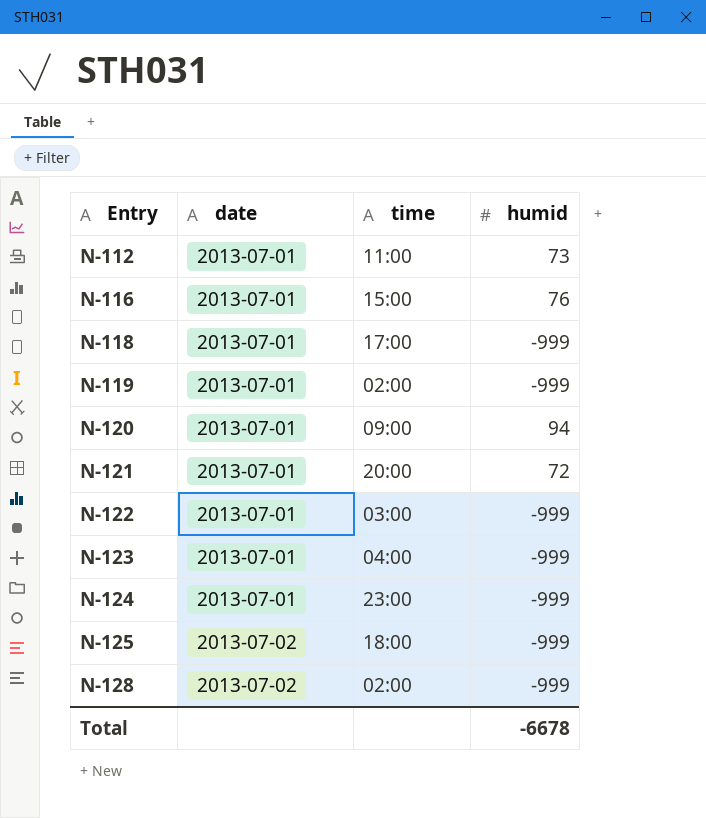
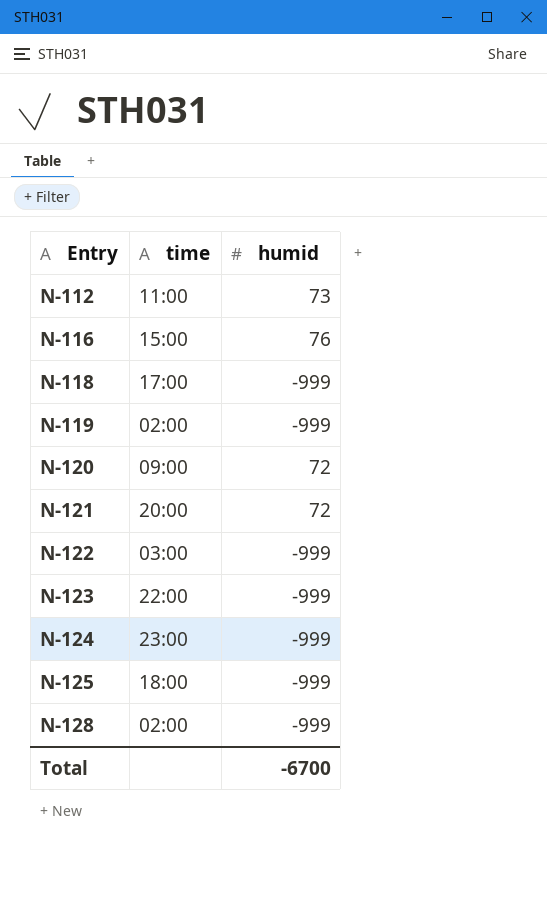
column date | position: 2 -> none
N-120 | humid: 94 -> 72
N-123 | time: 04:00 -> 22:00
Total | humid: -6678 -> -6700

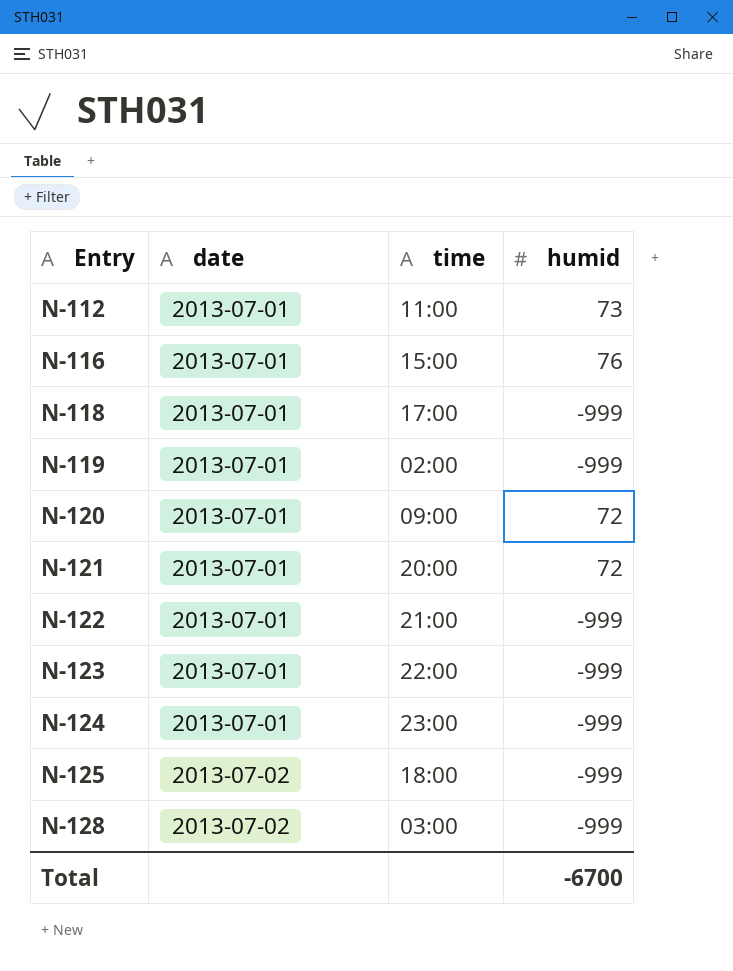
column date | position: none -> 2
N-122 | time: 03:00 -> 21:00
N-128 | time: 02:00 -> 03:00

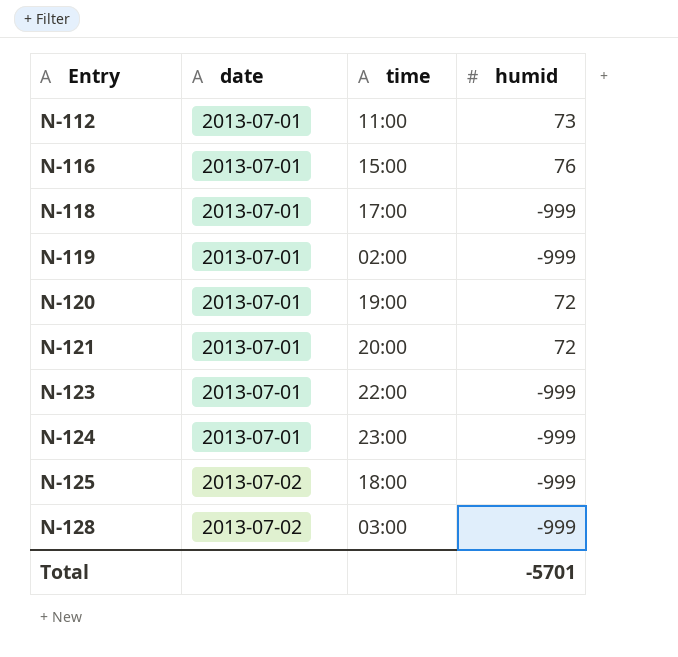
row N-122: 2013-07-01 | 21:00 | -999 -> none
N-120 | time: 09:00 -> 19:00
Total | humid: -6700 -> -5701

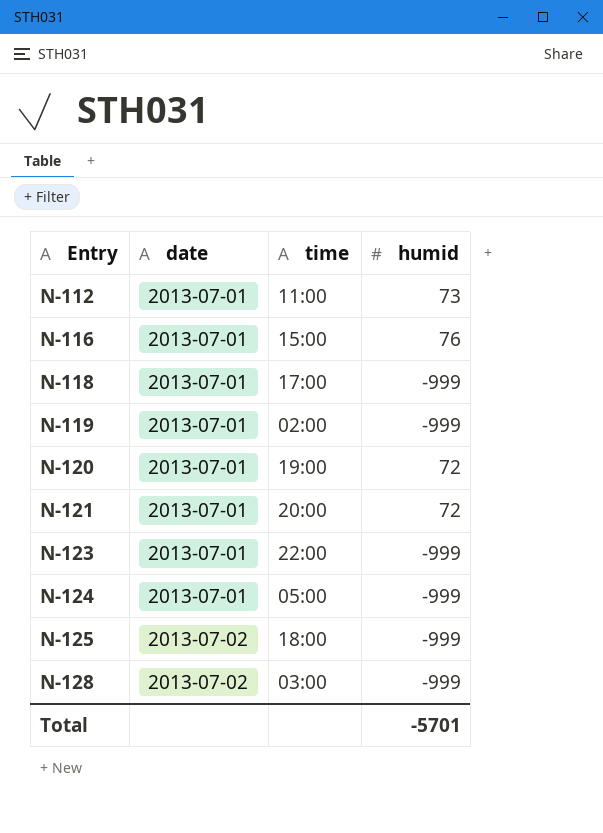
N-124 | time: 23:00 -> 05:00

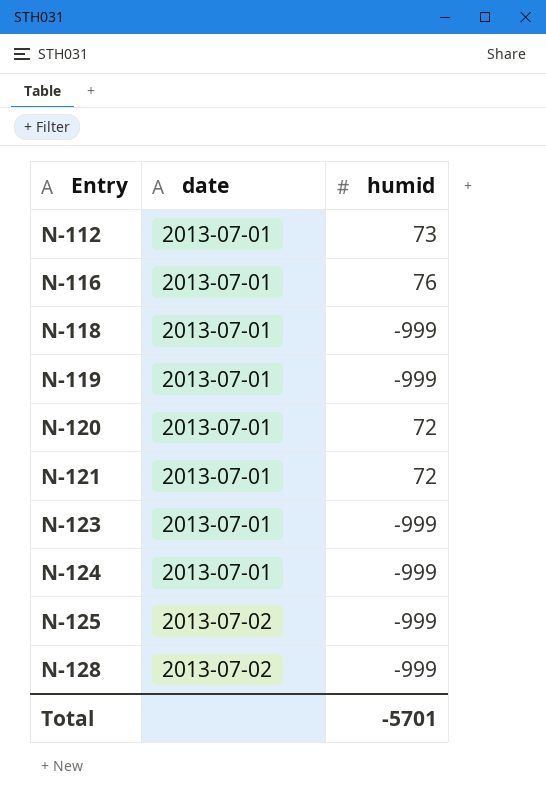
column time | position: 3 -> none

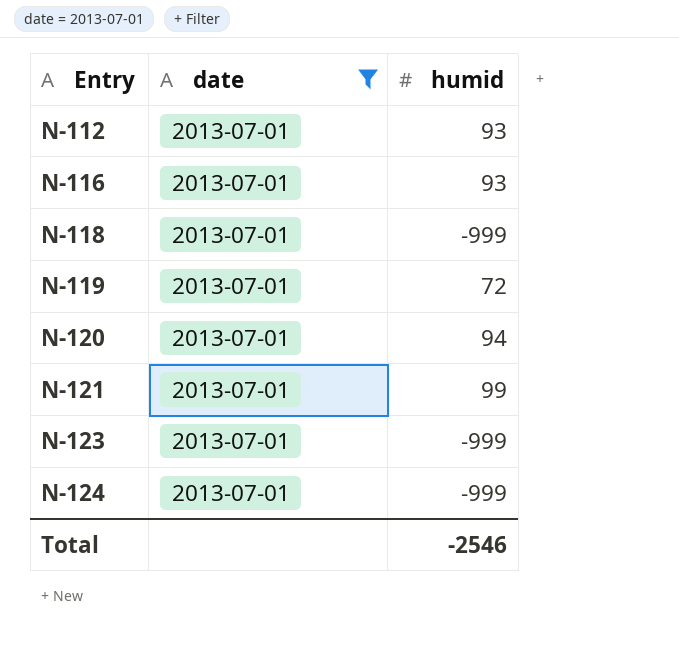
filter: none -> date = 2013-07-01
N-112 | humid: 73 -> 93
N-116 | humid: 76 -> 93
N-119 | humid: -999 -> 72
N-120 | humid: 72 -> 94
N-121 | humid: 72 -> 99
Total | humid: -5701 -> -2546

